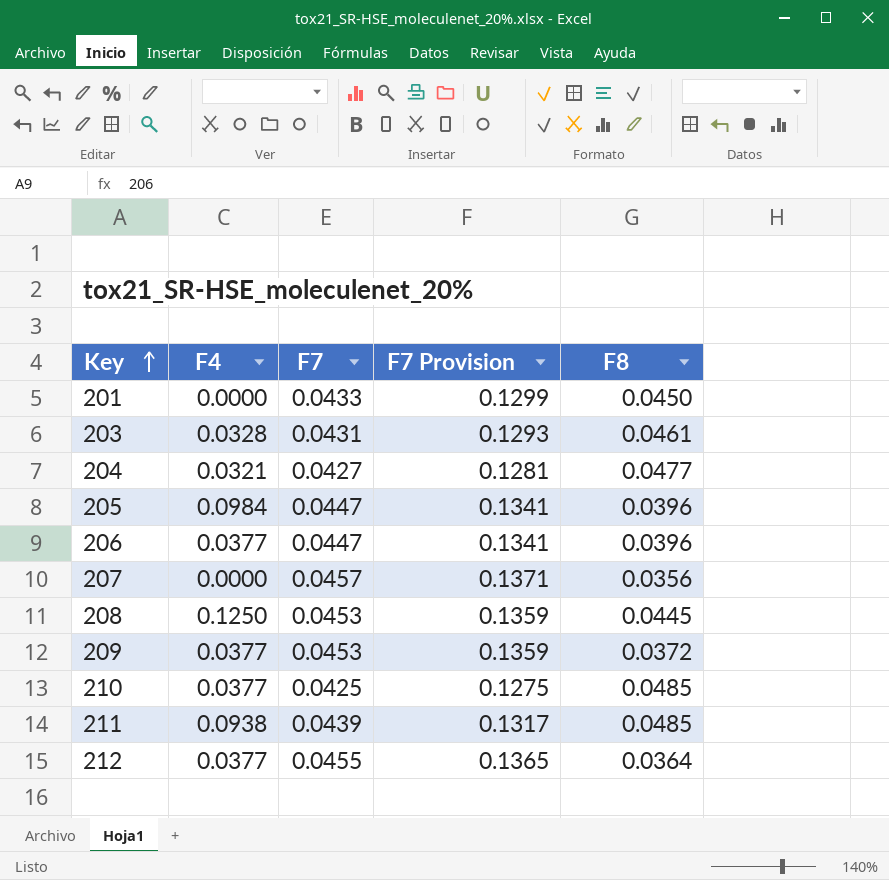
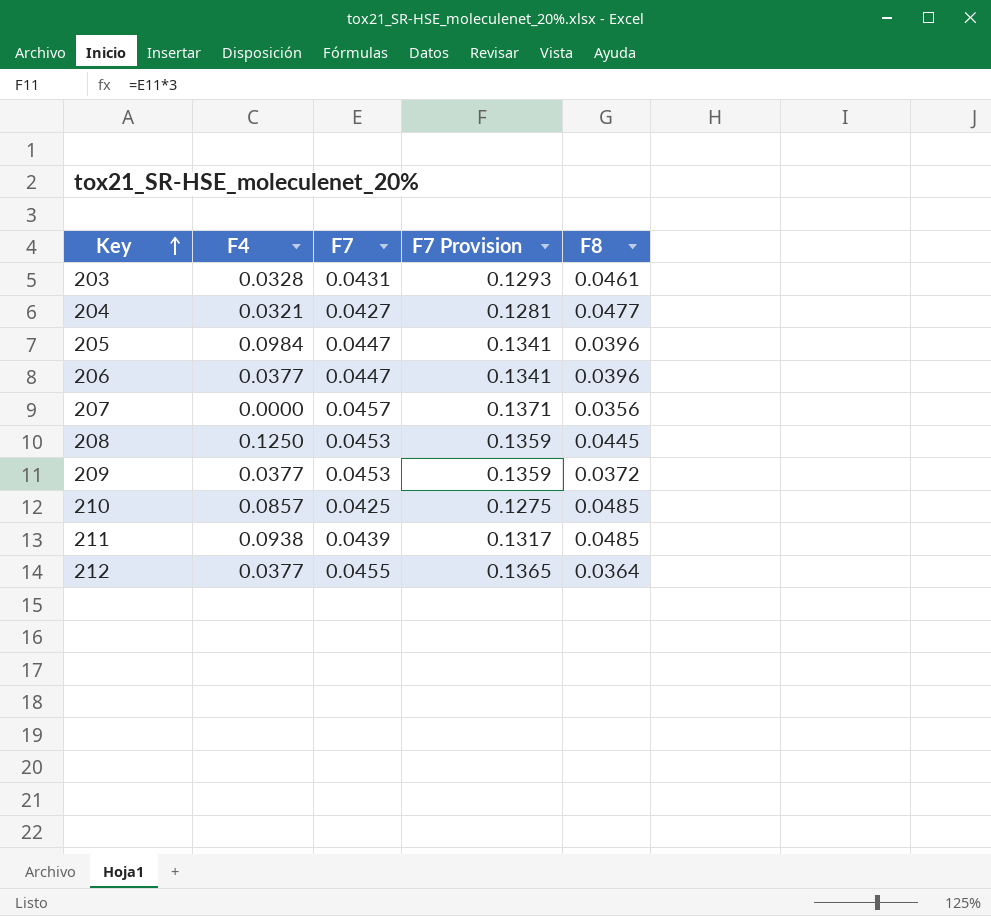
row 201: 0.0000 | 0.0433 | 0.1299 | 0.0450 -> none
210 | F4: 0.0377 -> 0.0857

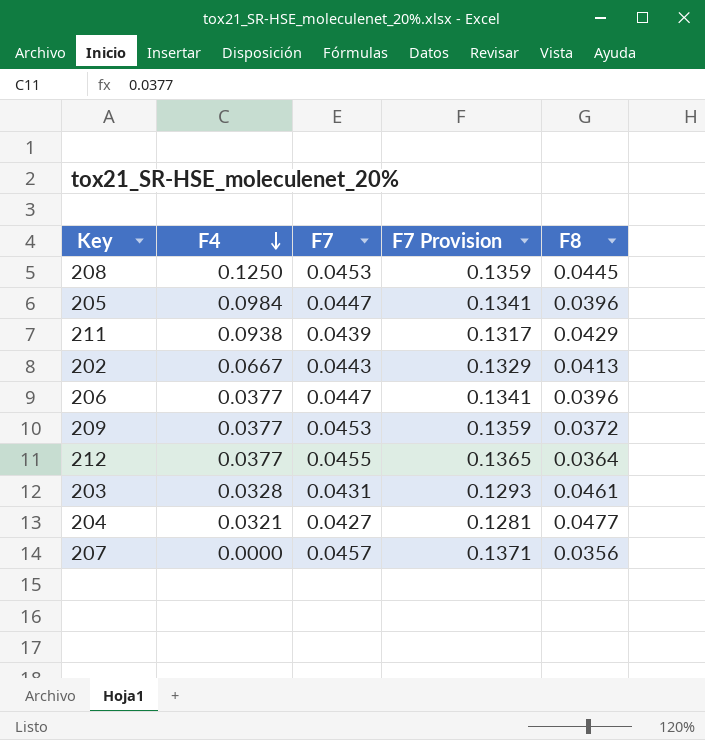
row order: Key ascending -> F4 descending
row 210: 0.0857 | 0.0425 | 0.1275 | 0.0485 -> none
211 | F8: 0.0485 -> 0.0429
row 202: none -> 0.0667 | 0.0443 | 0.1329 | 0.0413

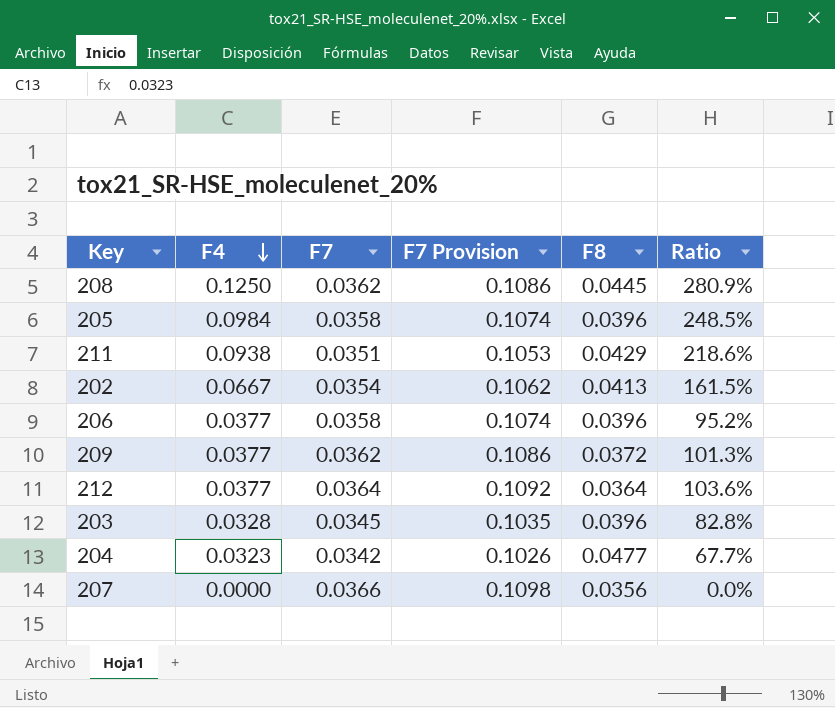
column Ratio | formula: none -> [F4] / [F8]
208 | F7: 0.0453 -> 0.0362
208 | F7 Provision: 0.1359 -> 0.1086
205 | F7: 0.0447 -> 0.0358
205 | F7 Provision: 0.1341 -> 0.1074
211 | F7: 0.0439 -> 0.0351
211 | F7 Provision: 0.1317 -> 0.1053
202 | F7: 0.0443 -> 0.0354
202 | F7 Provision: 0.1329 -> 0.1062
206 | F7: 0.0447 -> 0.0358
206 | F7 Provision: 0.1341 -> 0.1074
209 | F7: 0.0453 -> 0.0362
209 | F7 Provision: 0.1359 -> 0.1086
212 | F7: 0.0455 -> 0.0364
212 | F7 Provision: 0.1365 -> 0.1092
203 | F7: 0.0431 -> 0.0345
203 | F7 Provision: 0.1293 -> 0.1035
203 | F8: 0.0461 -> 0.0396
204 | F4: 0.0321 -> 0.0323
204 | F7: 0.0427 -> 0.0342
204 | F7 Provision: 0.1281 -> 0.1026
207 | F7: 0.0457 -> 0.0366
207 | F7 Provision: 0.1371 -> 0.1098

